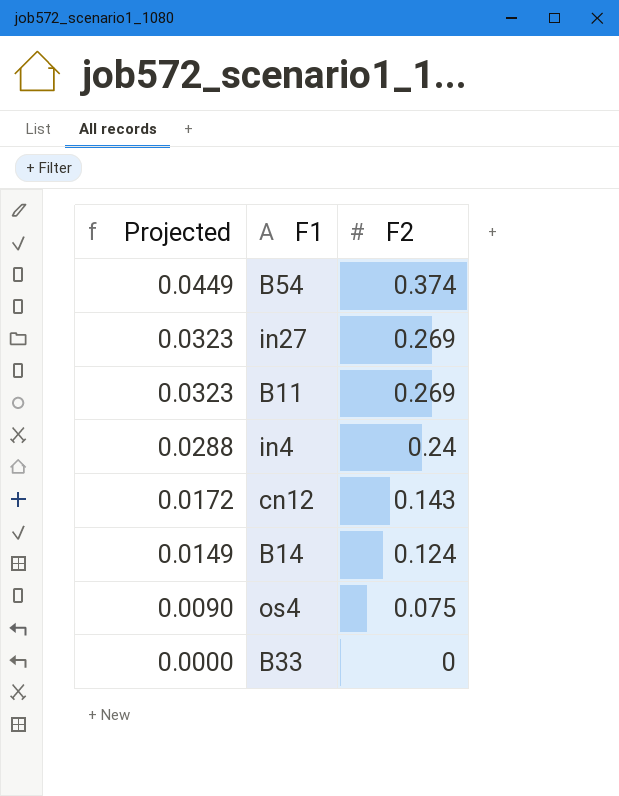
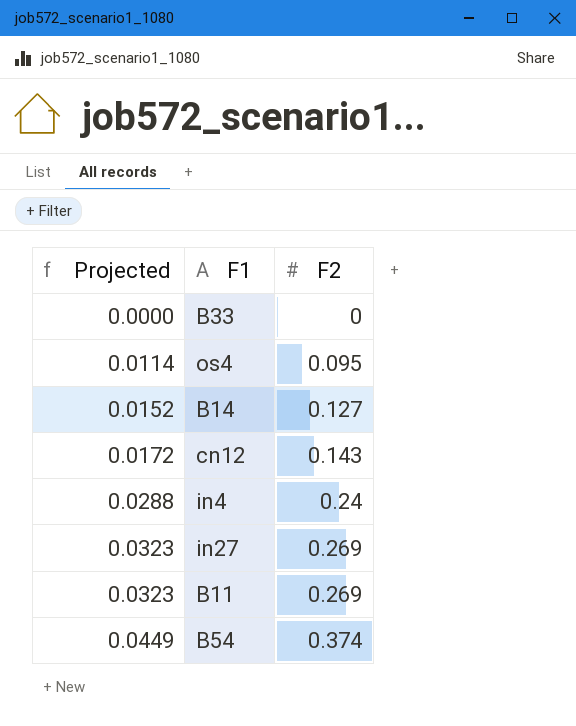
row order: Projected descending -> Projected ascending
os4 | Projected: 0.0090 -> 0.0114
os4 | F2: 0.075 -> 0.095
B14 | Projected: 0.0149 -> 0.0152
B14 | F2: 0.124 -> 0.127

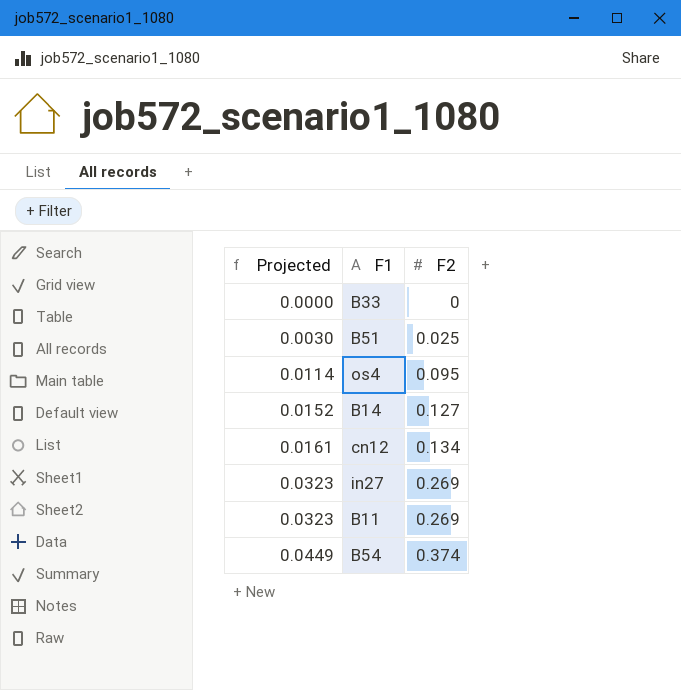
row in4: 0.0288 | 0.24 -> none
row B51: none -> 0.0030 | 0.025
cn12 | Projected: 0.0172 -> 0.0161
cn12 | F2: 0.143 -> 0.134

